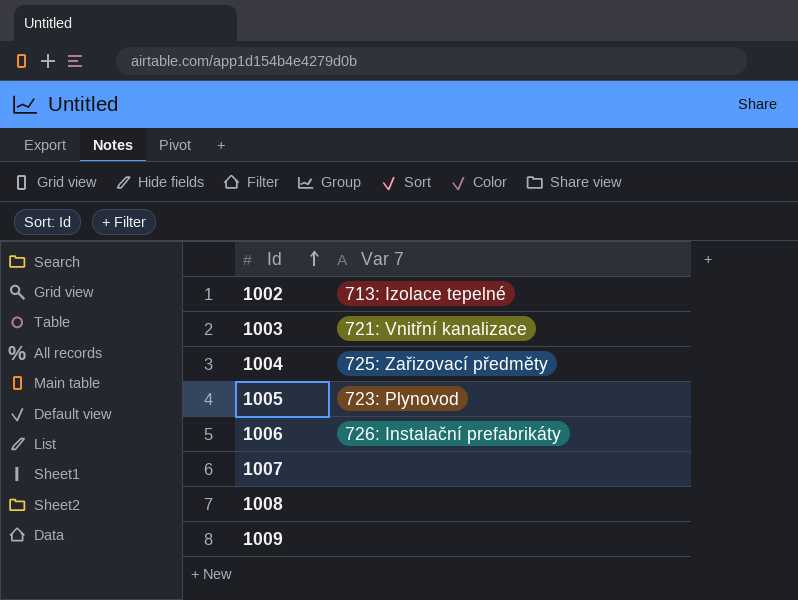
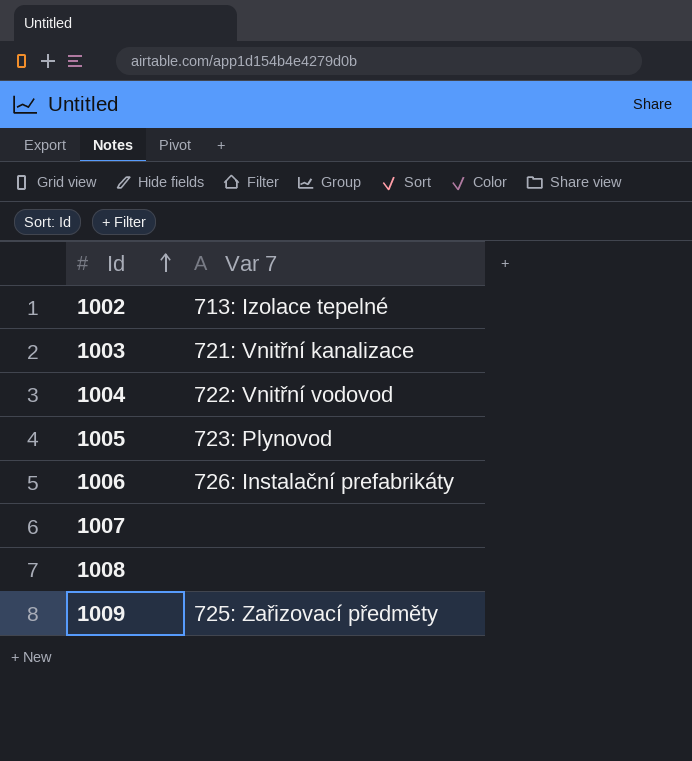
1004 | Var 7: 725: Zařizovací předměty -> 722: Vnitřní vodovod
1009 | Var 7: none -> 725: Zařizovací předměty

